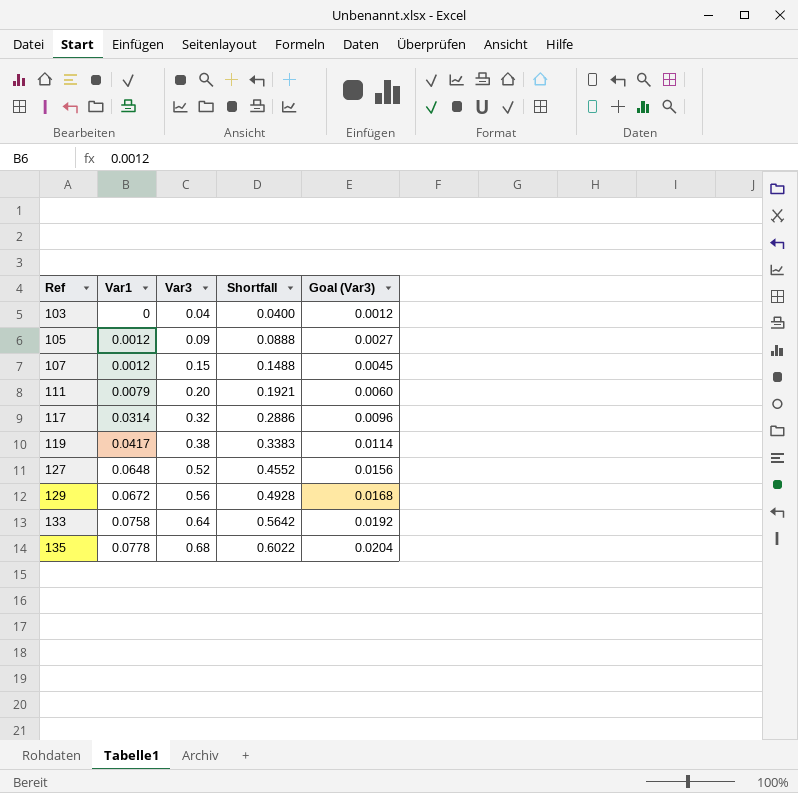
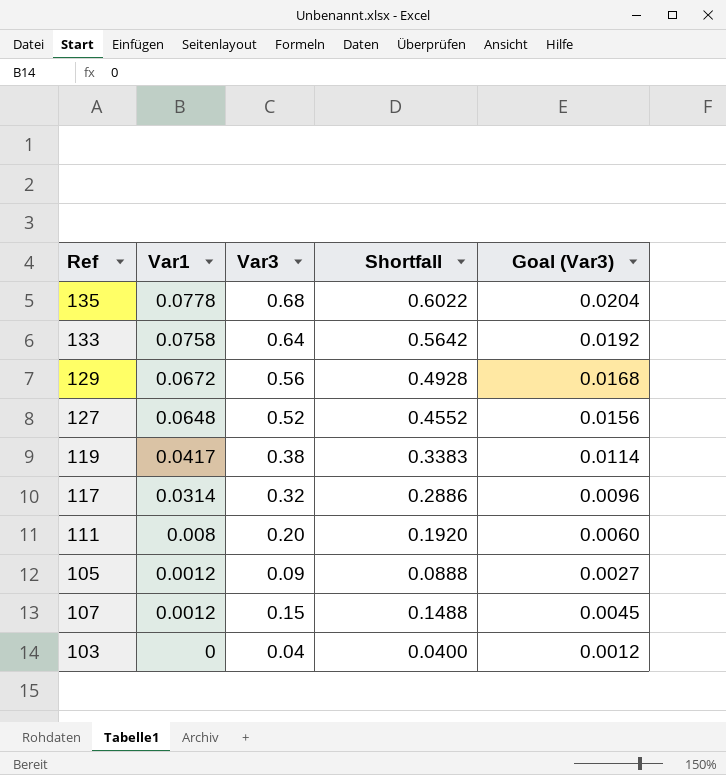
row order: Ref ascending -> Var1 descending
111 | Var1: 0.0079 -> 0.008
111 | Shortfall: 0.1921 -> 0.1920

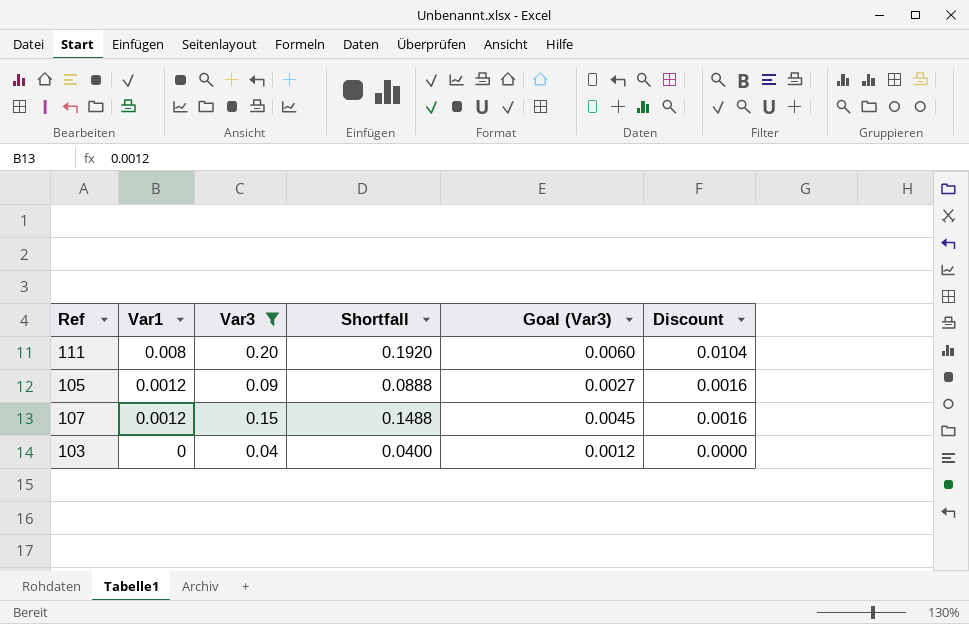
filter: none -> Var3 <= 0.20
column Discount | formula: none -> [Var1] * 1.3

